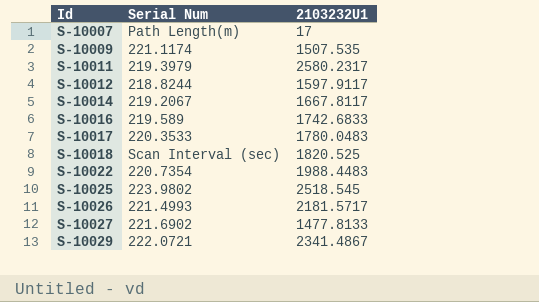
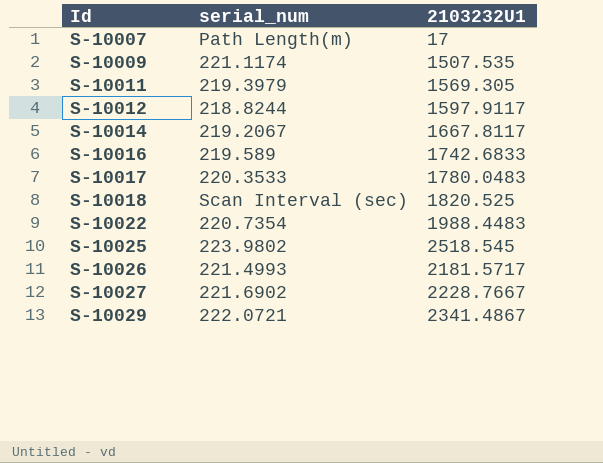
column name: Serial Num -> serial_num
S-10011 | 2103232U1: 2580.2317 -> 1569.305
S-10027 | 2103232U1: 1477.8133 -> 2228.7667

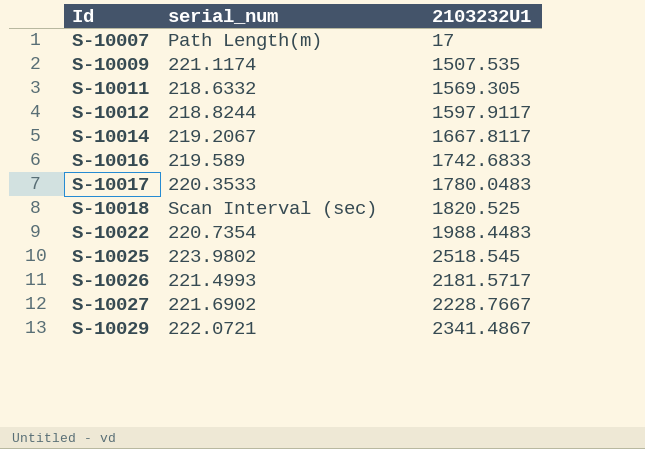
S-10011 | serial_num: 219.3979 -> 218.6332

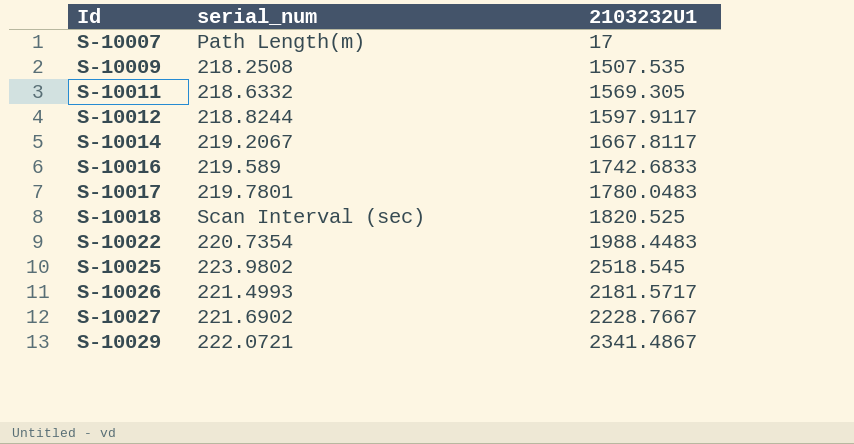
S-10009 | serial_num: 221.1174 -> 218.2508
S-10017 | serial_num: 220.3533 -> 219.7801

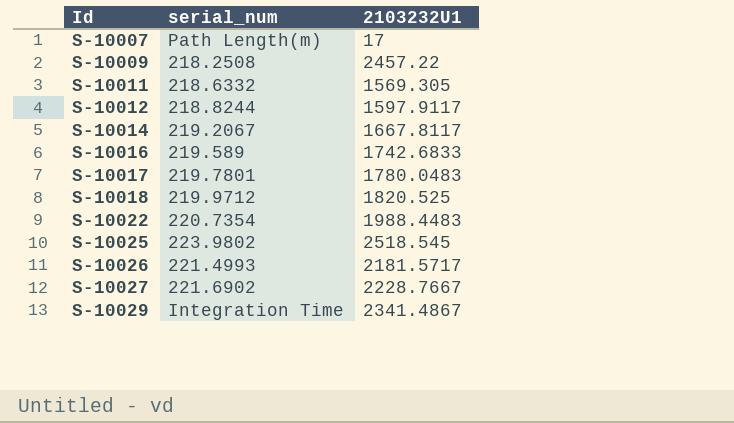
S-10009 | 2103232U1: 1507.535 -> 2457.22
S-10018 | serial_num: Scan Interval (sec) -> 219.9712
S-10029 | serial_num: 222.0721 -> Integration Time

